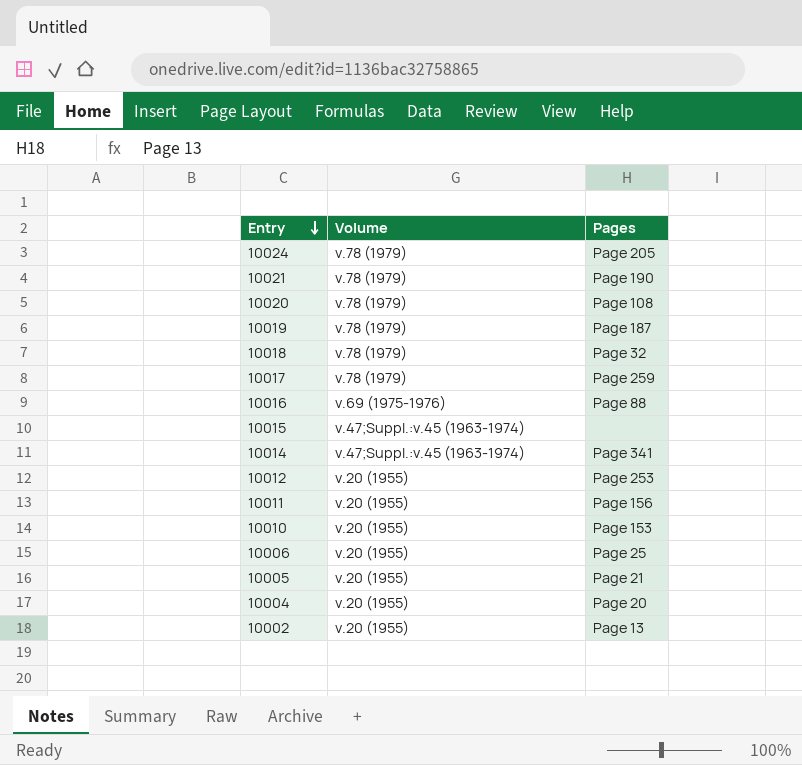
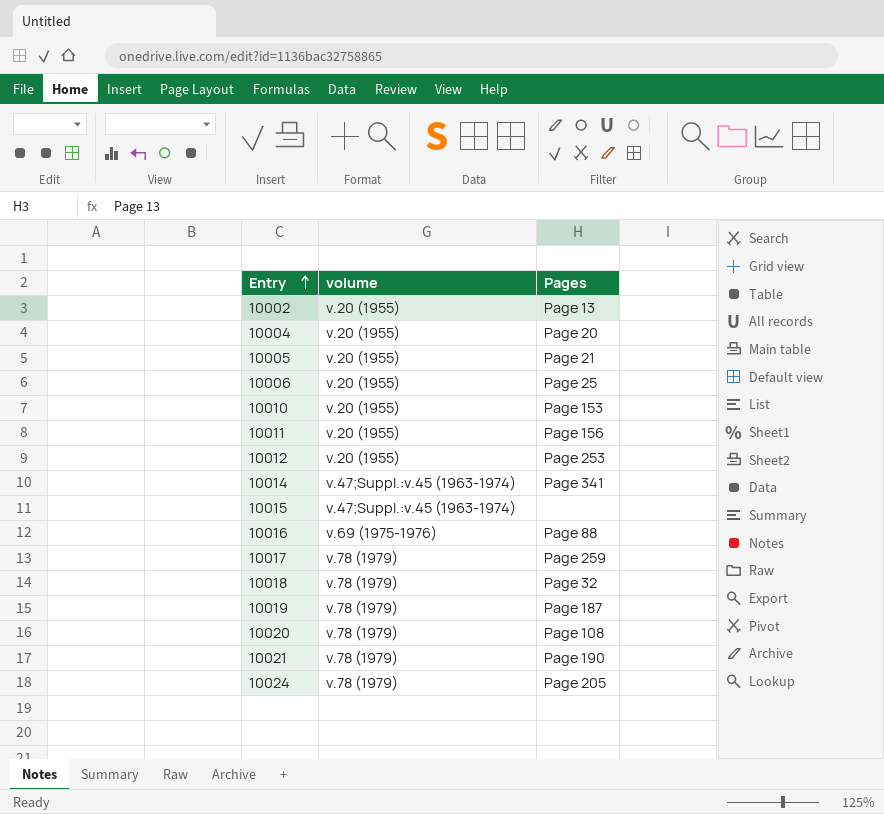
row order: Entry descending -> Entry ascending
column name: Volume -> volume

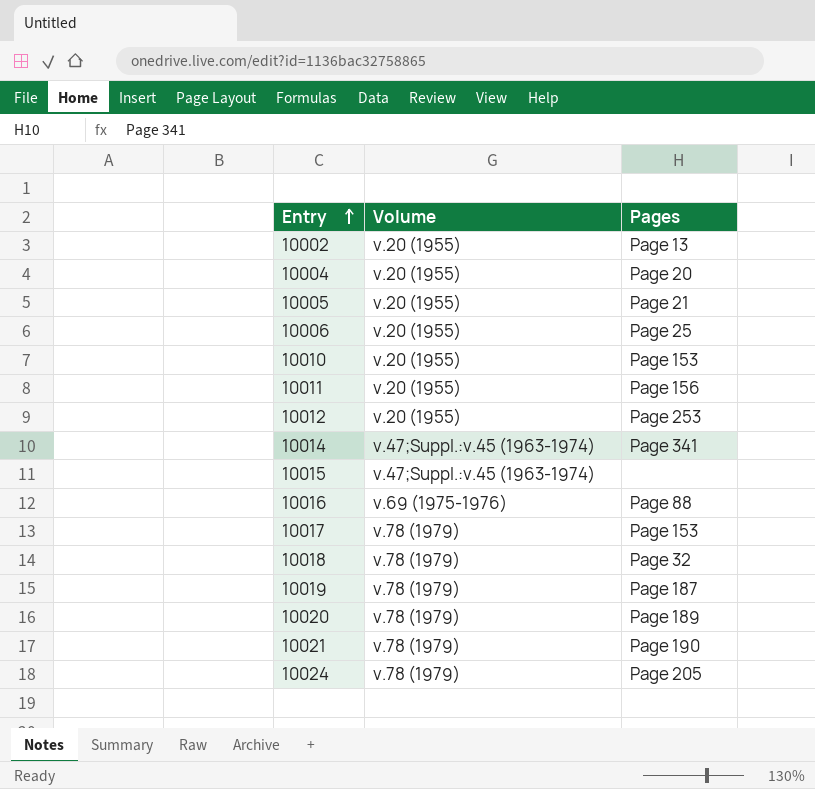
column name: volume -> Volume
10017 | Pages: Page 259 -> Page 153
10020 | Pages: Page 108 -> Page 189

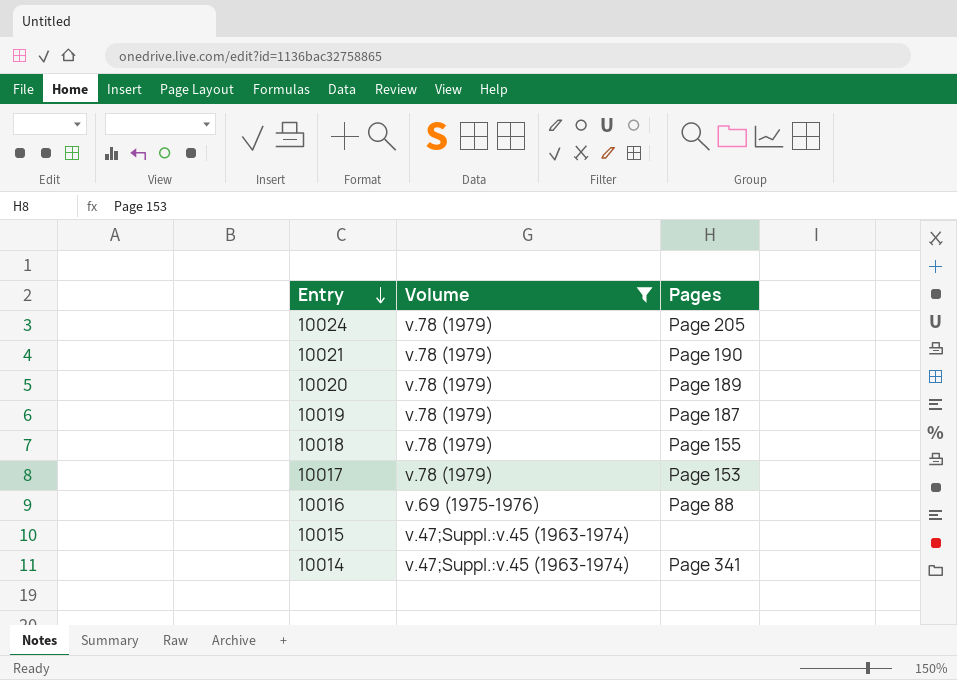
filter: none -> Volume != v.20 (1955)
row order: Entry ascending -> Entry descending
10018 | Pages: Page 32 -> Page 155

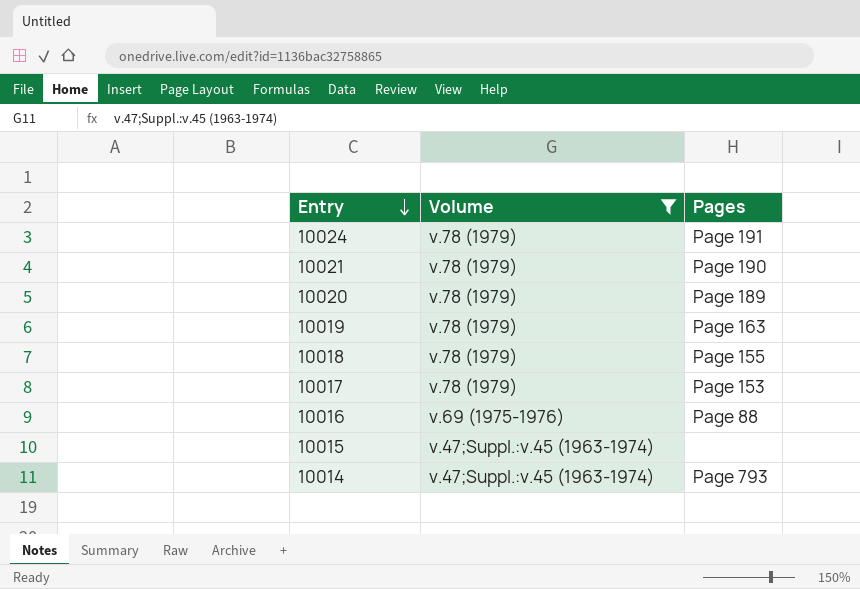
10024 | Pages: Page 205 -> Page 191
10019 | Pages: Page 187 -> Page 163
10014 | Pages: Page 341 -> Page 793

